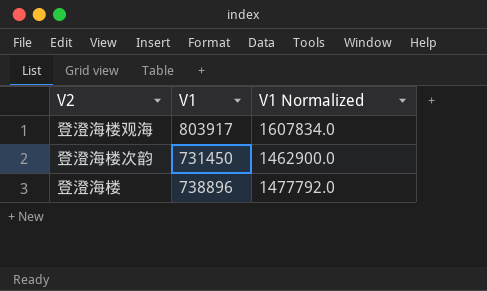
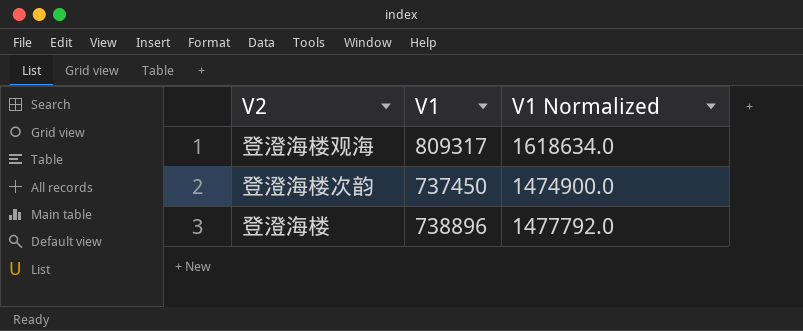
登澄海楼观海 | V1: 803917 -> 809317
登澄海楼观海 | V1 Normalized: 1607834.0 -> 1618634.0
登澄海楼次韵 | V1: 731450 -> 737450
登澄海楼次韵 | V1 Normalized: 1462900.0 -> 1474900.0

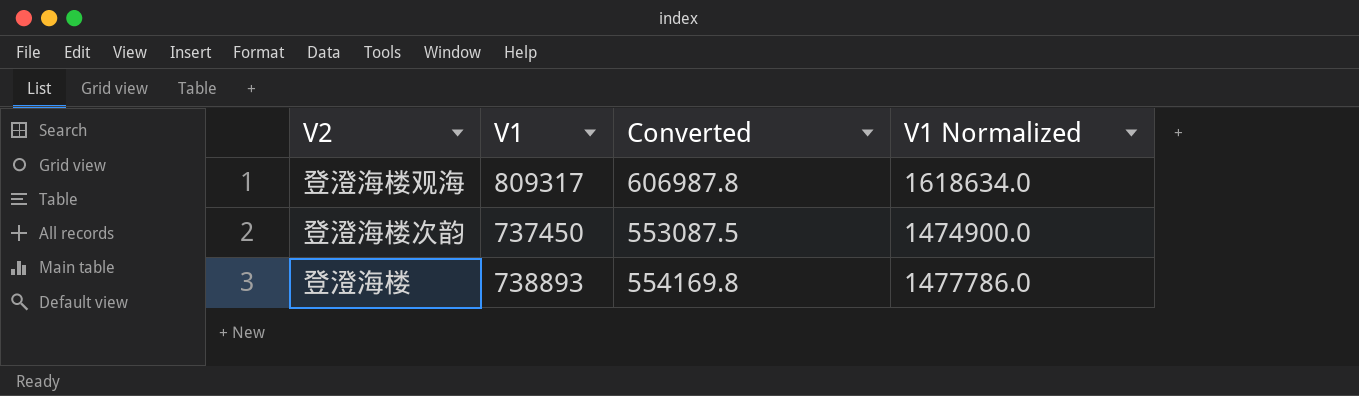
column Converted | formula: none -> [V1] * 0.75
登澄海楼 | V1: 738896 -> 738893
登澄海楼 | V1 Normalized: 1477792.0 -> 1477786.0

